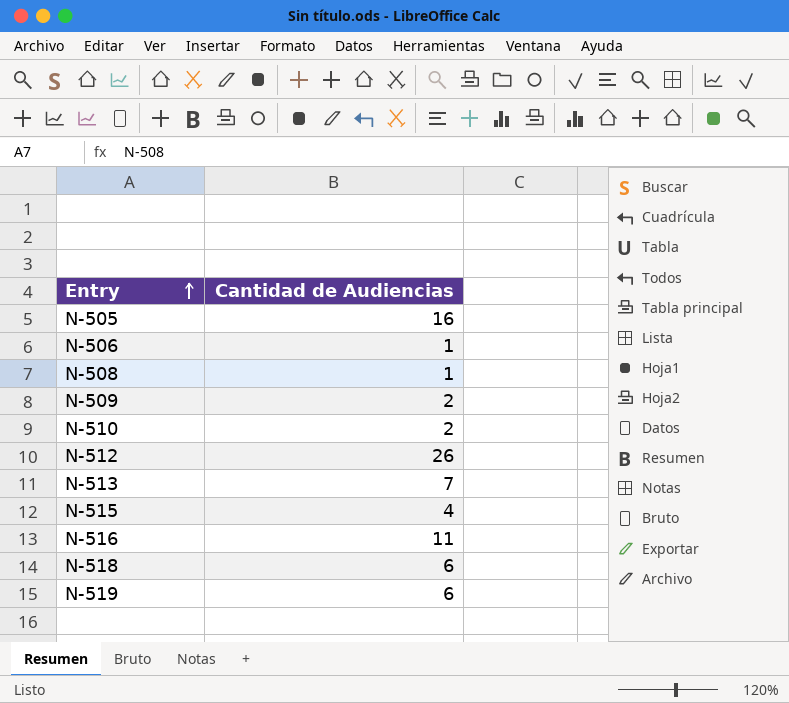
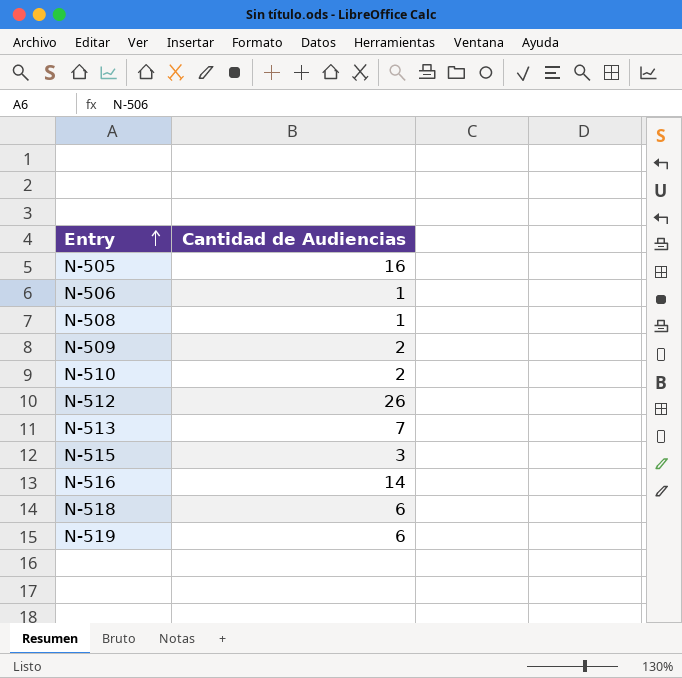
N-515 | Cantidad de Audiencias: 4 -> 3
N-516 | Cantidad de Audiencias: 11 -> 14

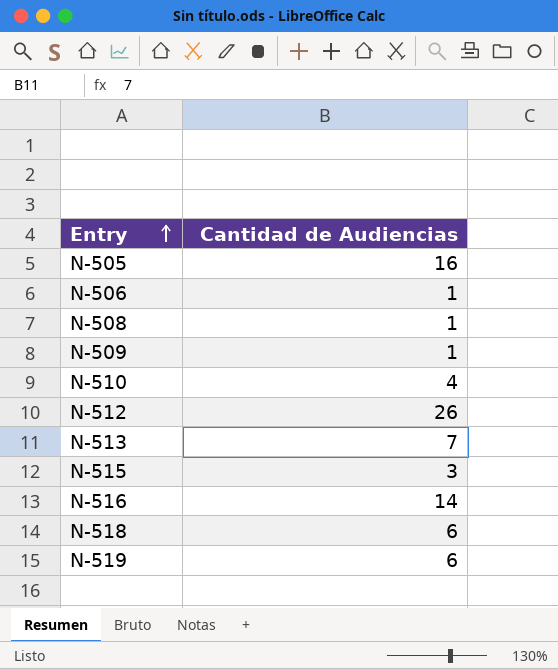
N-509 | Cantidad de Audiencias: 2 -> 1
N-510 | Cantidad de Audiencias: 2 -> 4

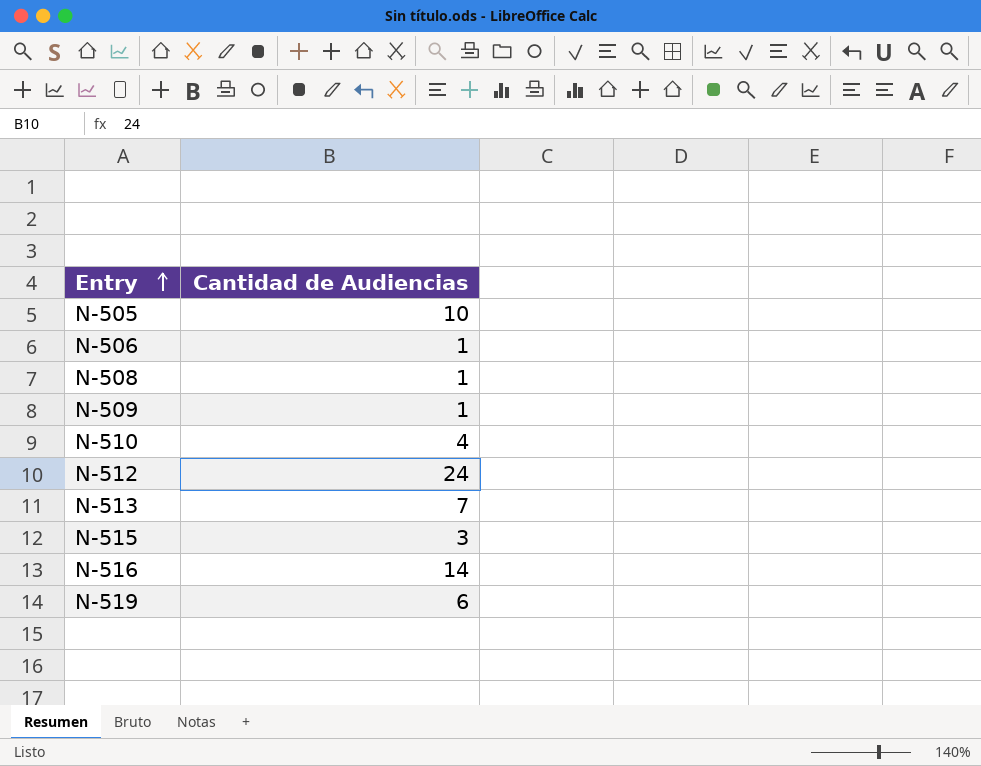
row N-518: 6 -> none
N-505 | Cantidad de Audiencias: 16 -> 10
N-512 | Cantidad de Audiencias: 26 -> 24

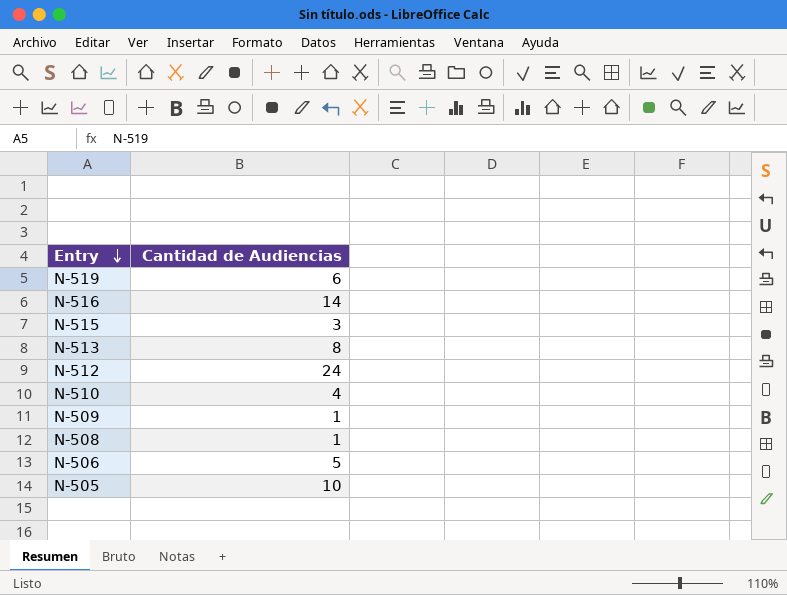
row order: Entry ascending -> Entry descending
N-513 | Cantidad de Audiencias: 7 -> 8
N-506 | Cantidad de Audiencias: 1 -> 5

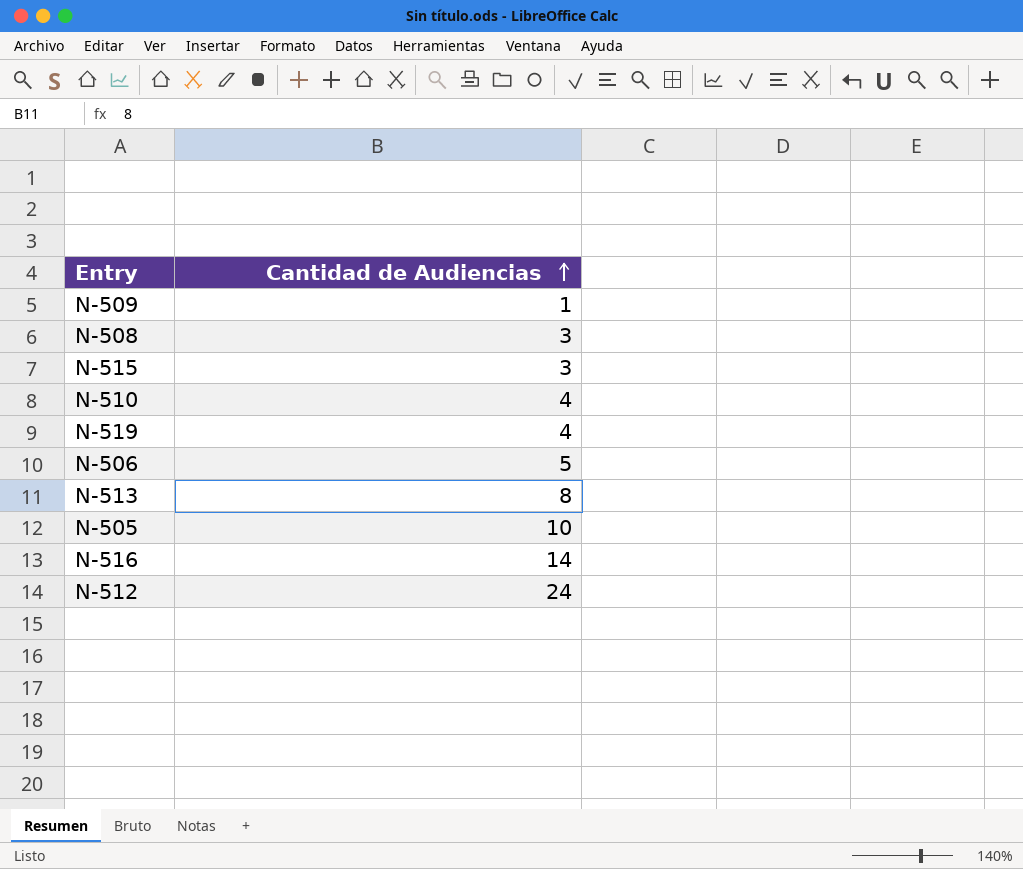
row order: Entry descending -> Cantidad de Audiencias ascending
N-508 | Cantidad de Audiencias: 1 -> 3
N-519 | Cantidad de Audiencias: 6 -> 4

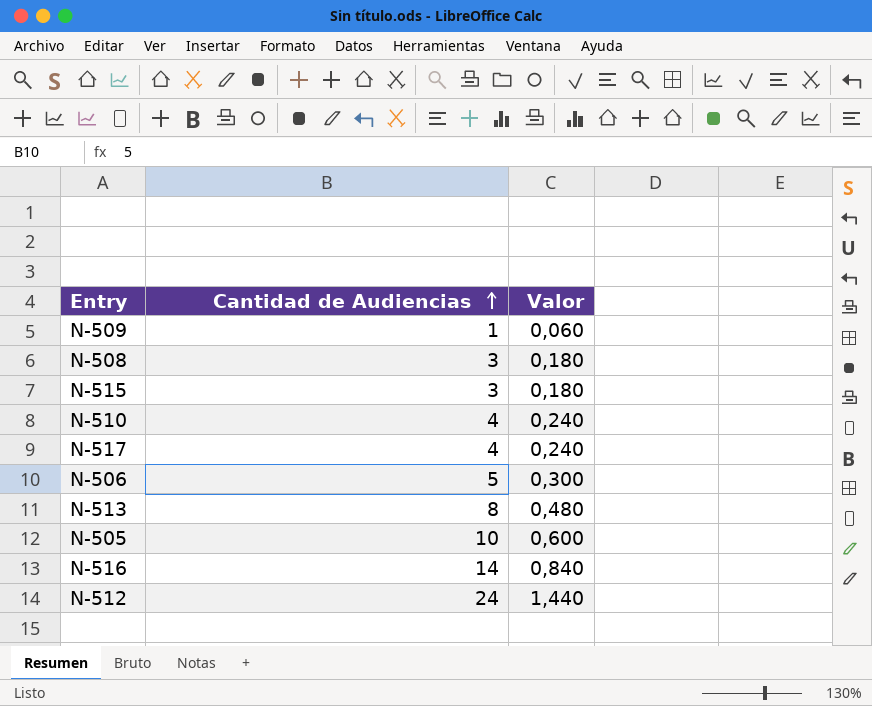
column Valor | formula: none -> [Cantidad de Audiencias] * 0,06
row N-519: 4 -> none
row N-517: none -> 4 | 0,240

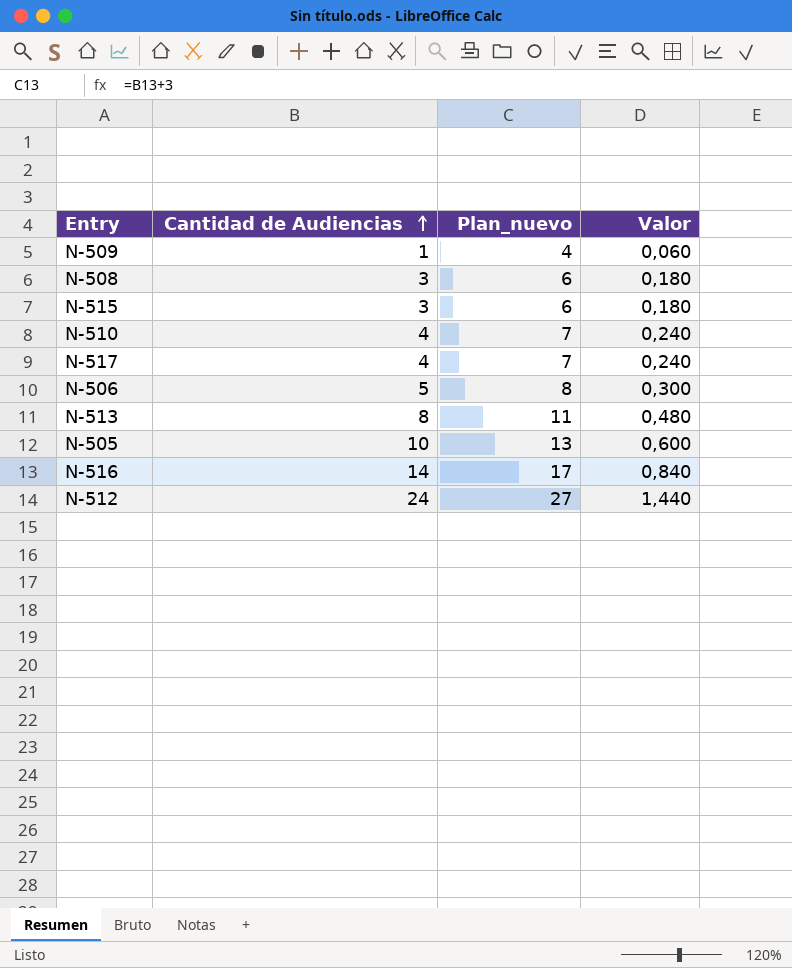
column Plan_nuevo | formula: none -> [Cantidad de Audiencias] + 3

